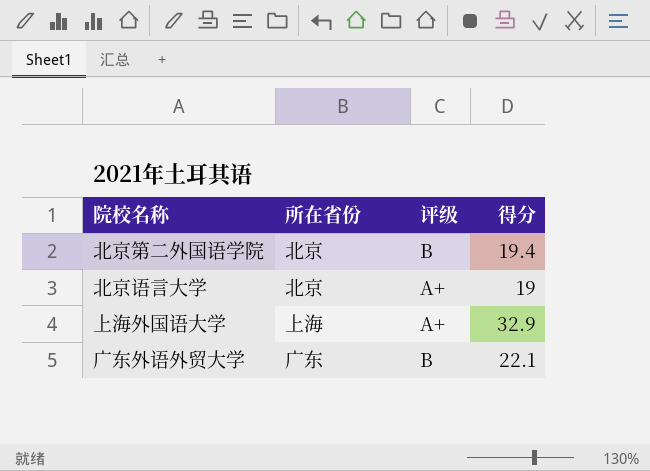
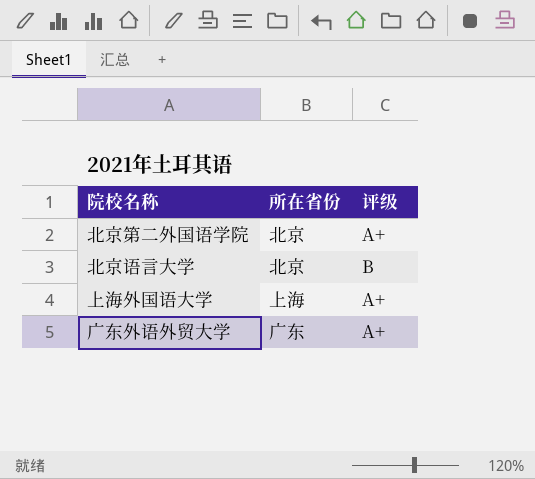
column 得分 | position: 4 -> none
北京第二外国语学院 | 评级: B -> A+
北京语言大学 | 评级: A+ -> B
广东外语外贸大学 | 评级: B -> A+

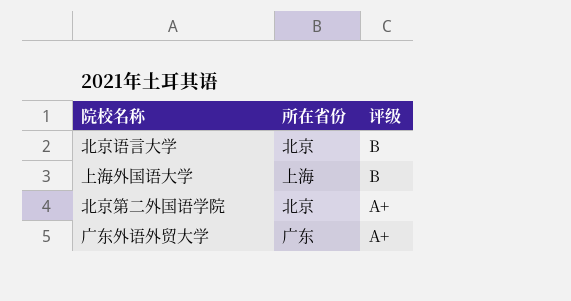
row order: none -> 评级 descending
上海外国语大学 | 评级: A+ -> B

